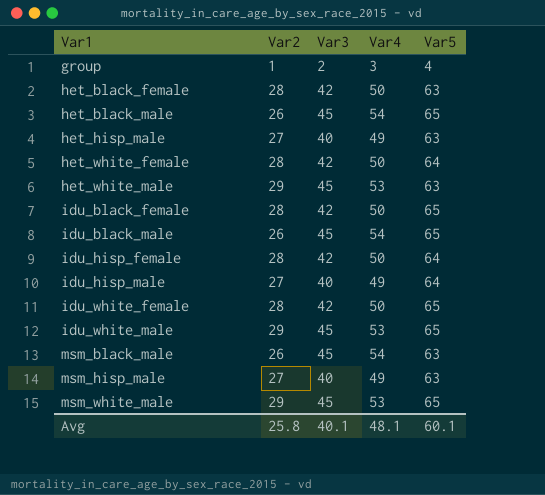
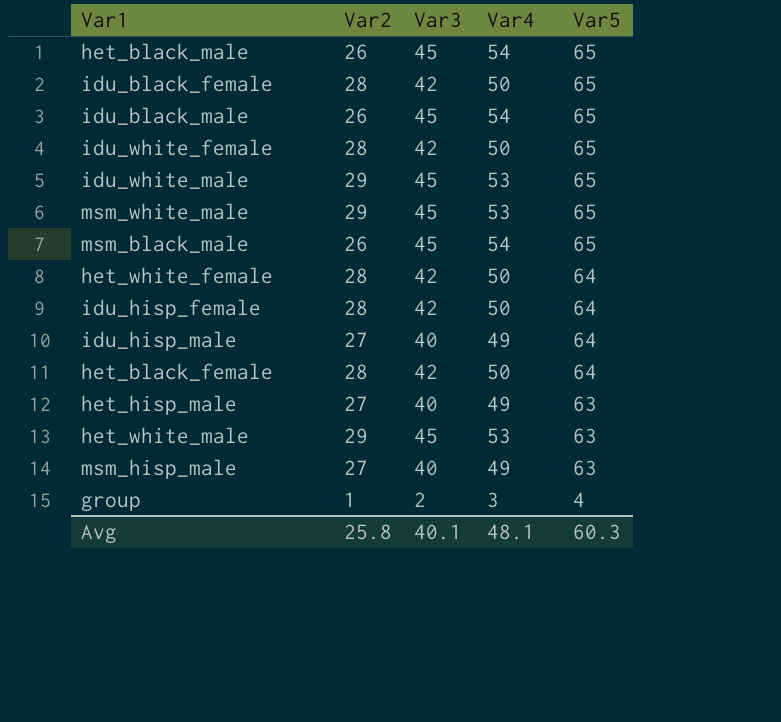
row order: Var1 ascending -> Var5 descending
msm_black_male | Var5: 63 -> 65
het_black_female | Var5: 63 -> 64
Avg | Var5: 60.1 -> 60.3

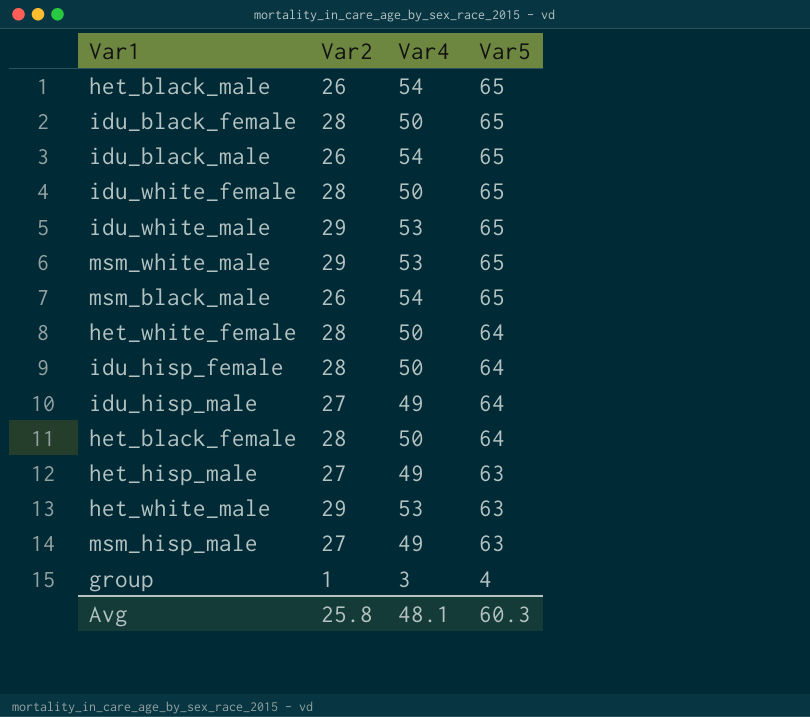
column Var3 | position: 3 -> none

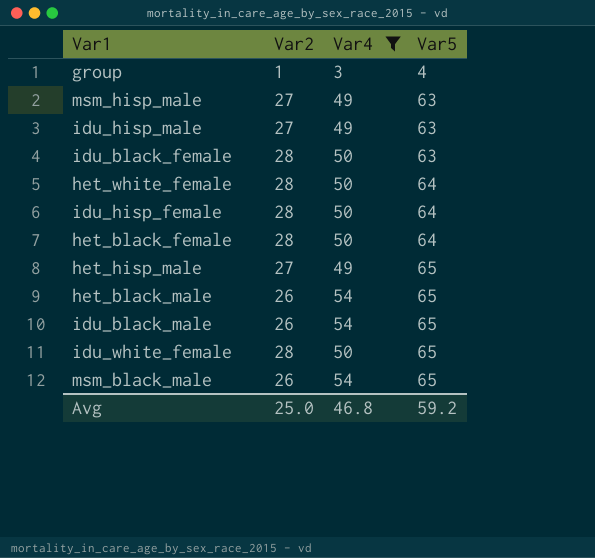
filter: none -> Var4 != 53
row order: Var5 descending -> Var5 ascending
idu_hisp_male | Var5: 64 -> 63
idu_black_female | Var5: 65 -> 63
het_hisp_male | Var5: 63 -> 65
Avg | Var2: 25.8 -> 25.0
Avg | Var4: 48.1 -> 46.8
Avg | Var5: 60.3 -> 59.2

